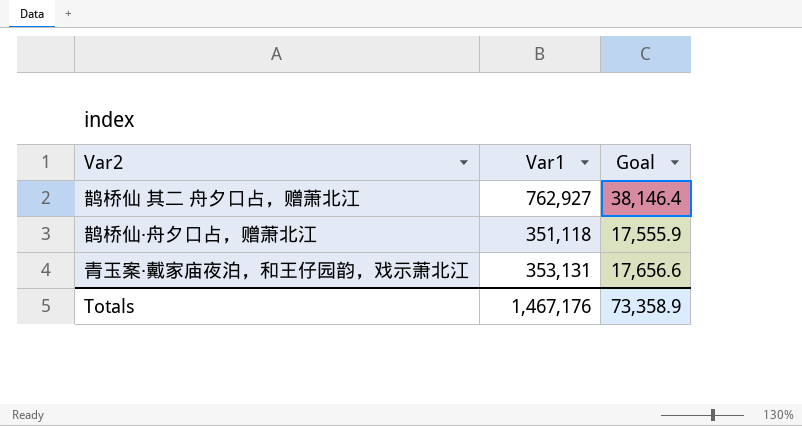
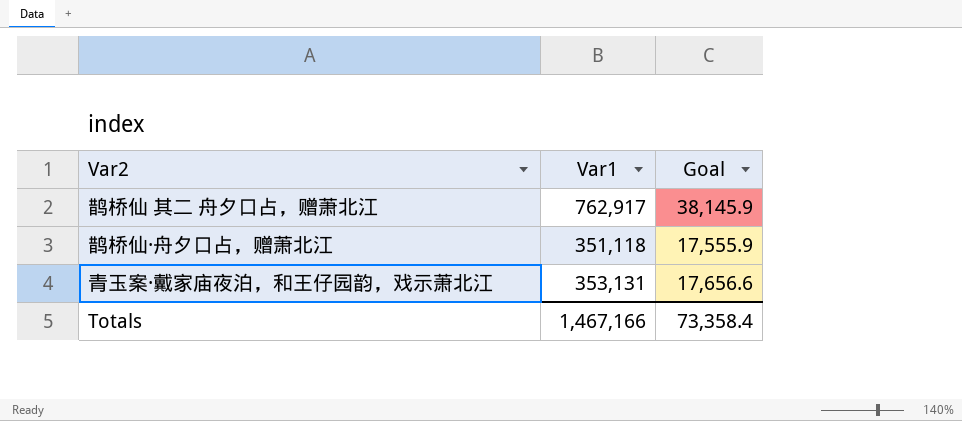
鹊桥仙 其二 舟夕口占，赠萧北江 | Var1: 762,927 -> 762,917
鹊桥仙 其二 舟夕口占，赠萧北江 | Goal: 38,146.4 -> 38,145.9
Totals | Var1: 1,467,176 -> 1,467,166
Totals | Goal: 73,358.9 -> 73,358.4

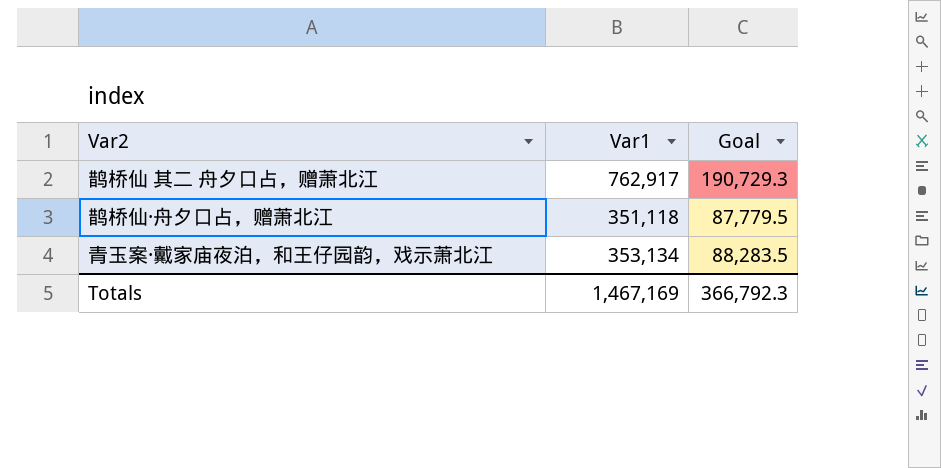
column Goal | formula: [Var1] * 0.05 -> [Var1] * 0.25
青玉案·戴家庙夜泊，和王仔园韵，戏示萧北江 | Var1: 353,131 -> 353,134
Totals | Var1: 1,467,166 -> 1,467,169
Totals | Goal: 73,358.4 -> 366,792.3

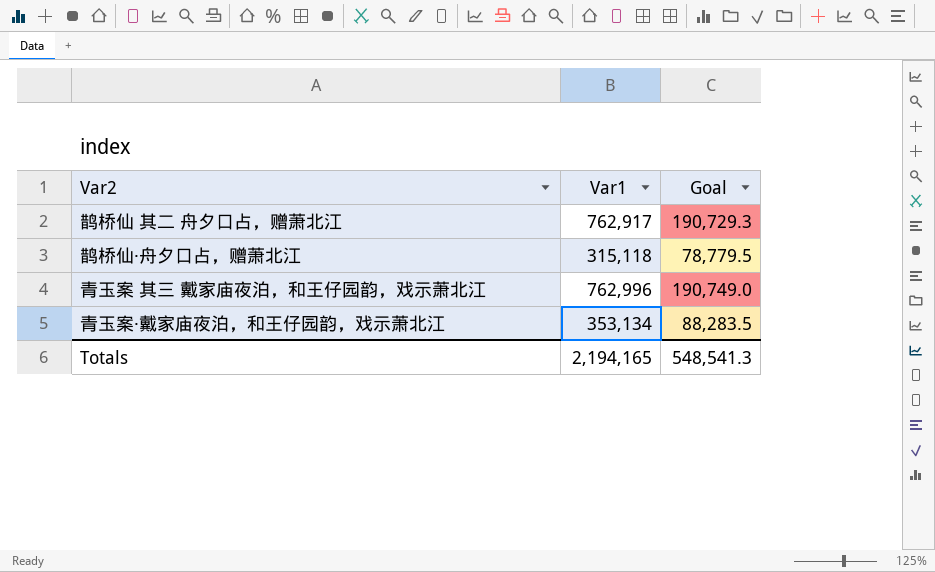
鹊桥仙·舟夕口占，赠萧北江 | Var1: 351,118 -> 315,118
鹊桥仙·舟夕口占，赠萧北江 | Goal: 87,779.5 -> 78,779.5
row 青玉案 其三 戴家庙夜泊，和王仔园韵，戏示萧北江: none -> 762,996 | 190,749.0
Totals | Var1: 1,467,169 -> 2,194,165
Totals | Goal: 366,792.3 -> 548,541.3

